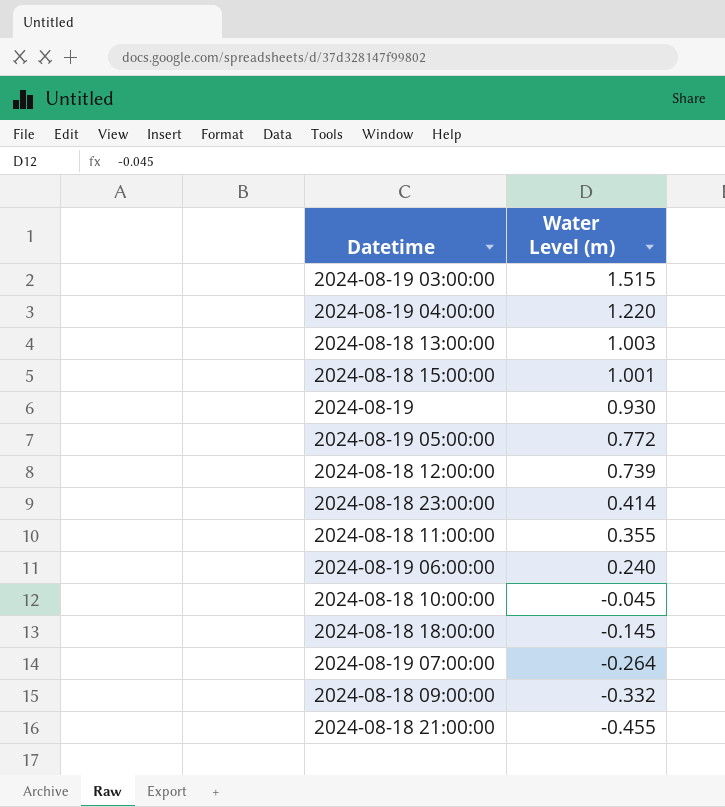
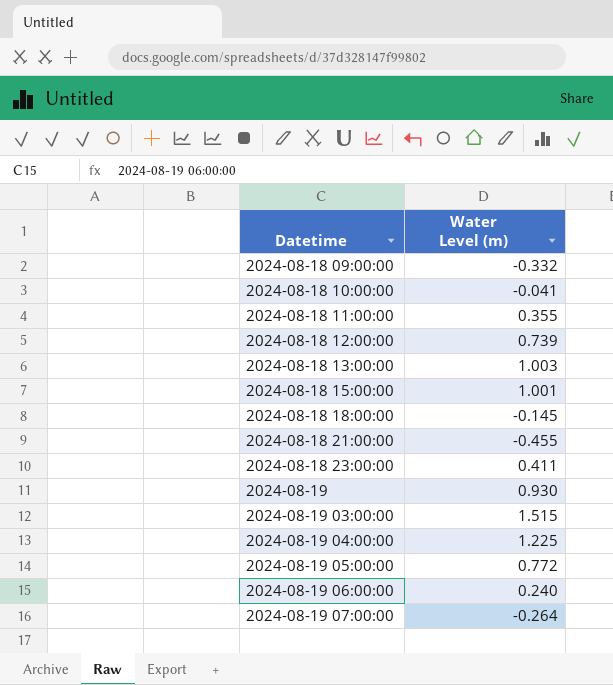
row order: Water Level (m) descending -> Datetime ascending
2024-08-18 10:00:00 | Water Level (m): -0.045 -> -0.041
2024-08-18 23:00:00 | Water Level (m): 0.414 -> 0.411
2024-08-19 04:00:00 | Water Level (m): 1.220 -> 1.225

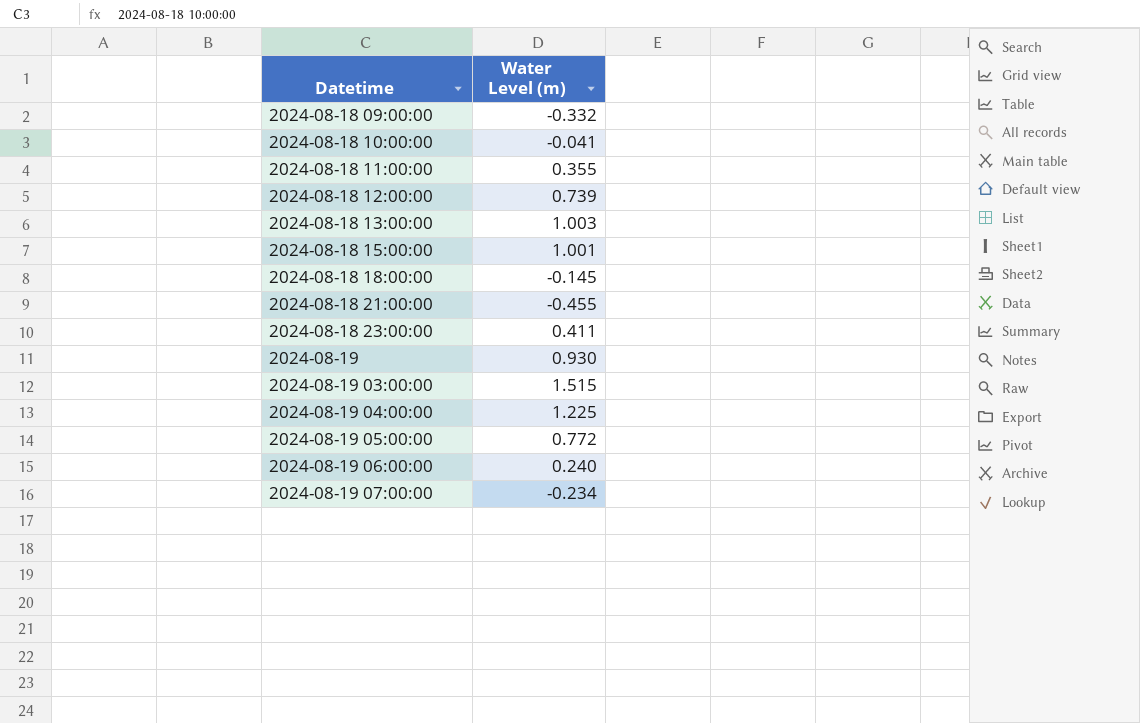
2024-08-19 07:00:00 | Water Level (m): -0.264 -> -0.234

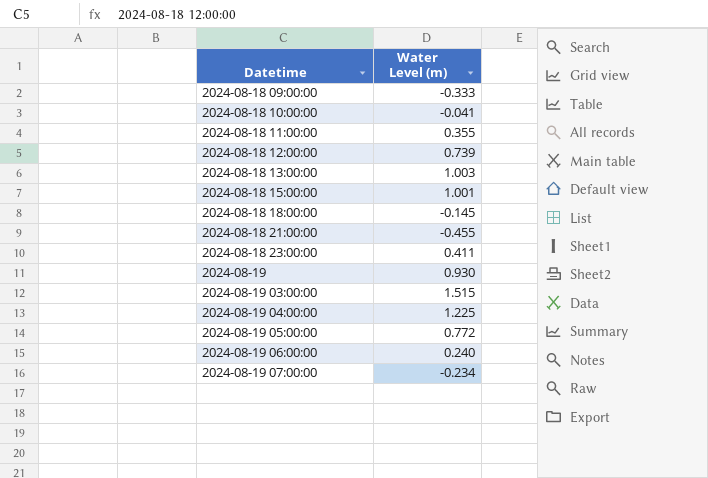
2024-08-18 09:00:00 | Water Level (m): -0.332 -> -0.333

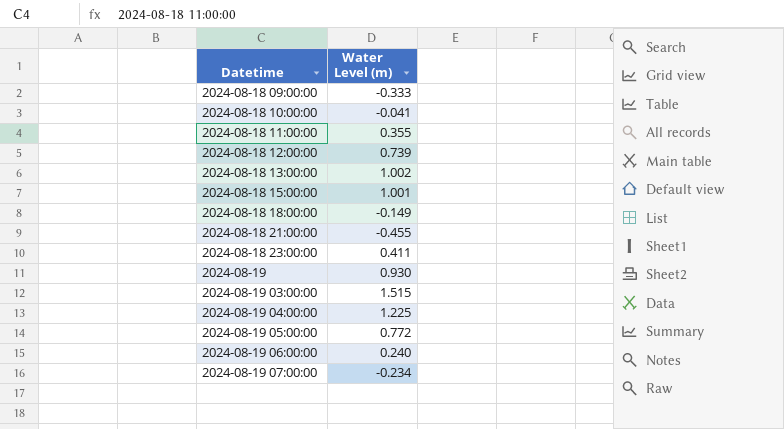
2024-08-18 13:00:00 | Water Level (m): 1.003 -> 1.002
2024-08-18 18:00:00 | Water Level (m): -0.145 -> -0.149

